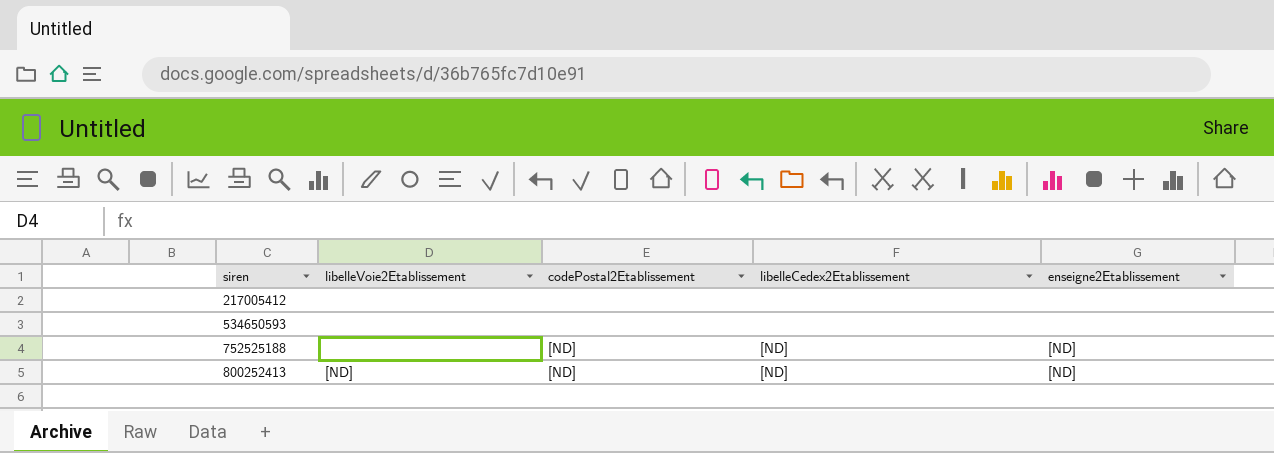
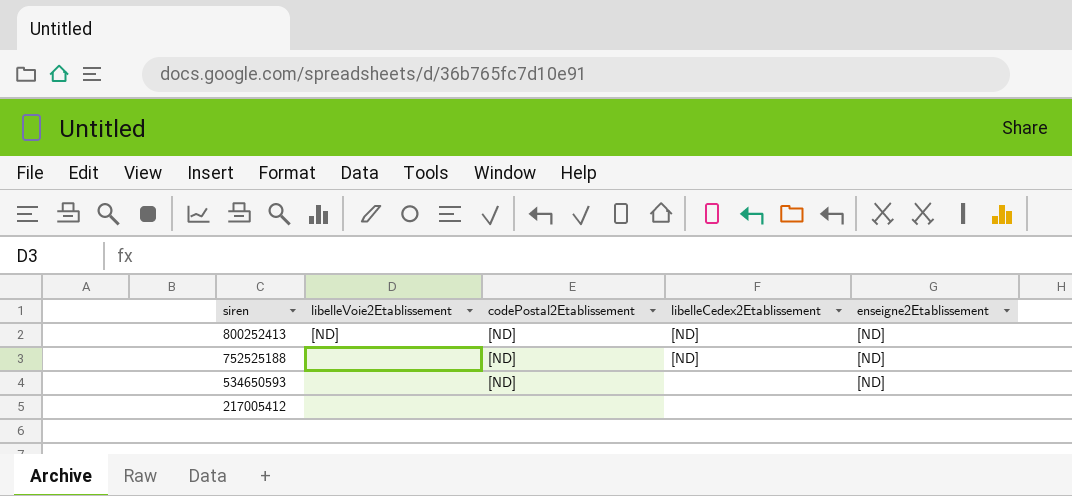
row order: siren ascending -> siren descending
534650593 | codePostal2Etablissement: none -> [ND]
534650593 | enseigne2Etablissement: none -> [ND]

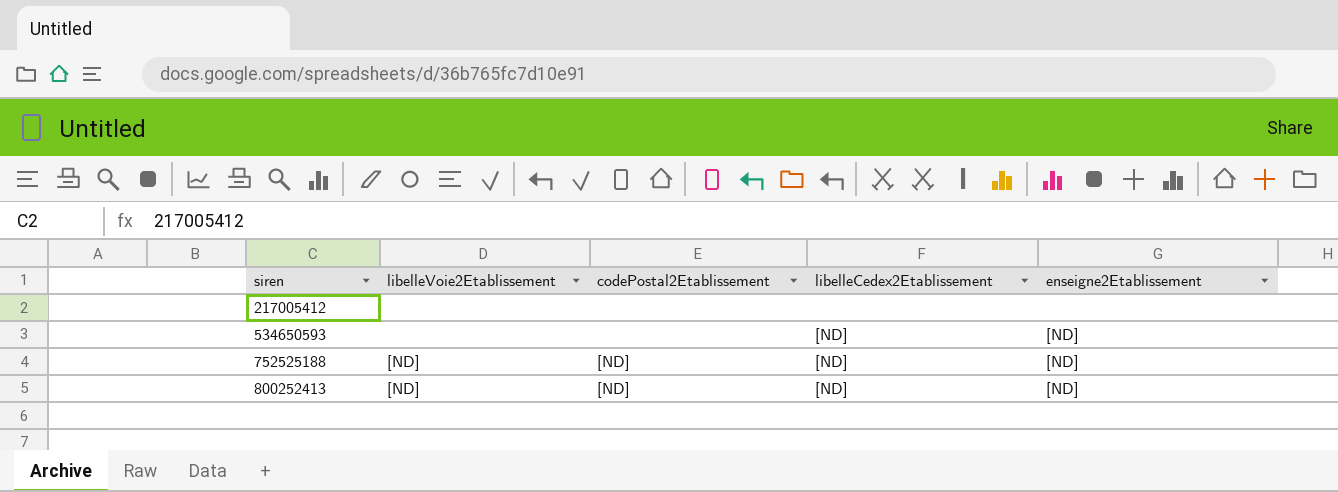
row order: siren descending -> siren ascending
534650593 | codePostal2Etablissement: [ND] -> none
534650593 | libelleCedex2Etablissement: none -> [ND]
752525188 | libelleVoie2Etablissement: none -> [ND]

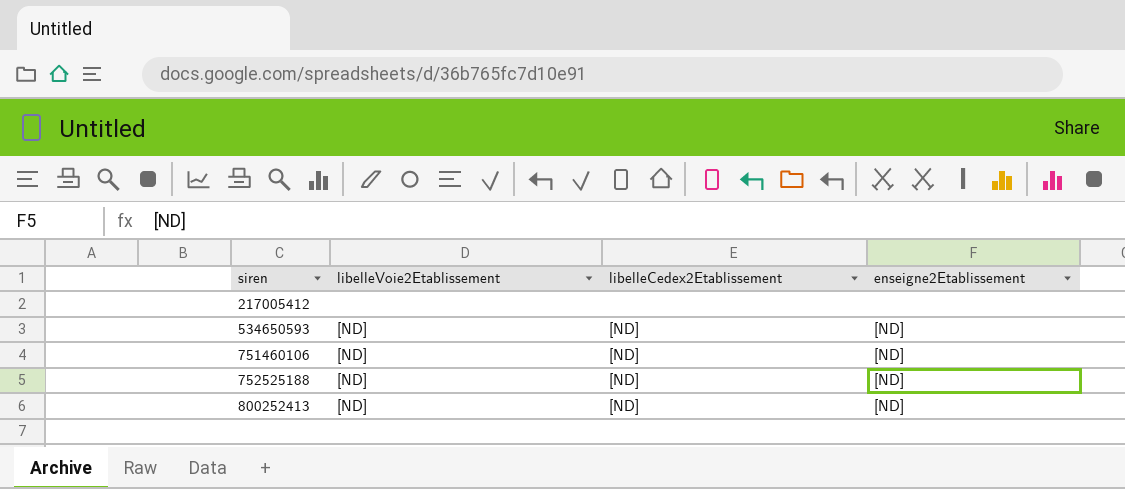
column codePostal2Etablissement | position: 3 -> none
534650593 | libelleVoie2Etablissement: none -> [ND]
row 751460106: none -> [ND] | [ND] | [ND]

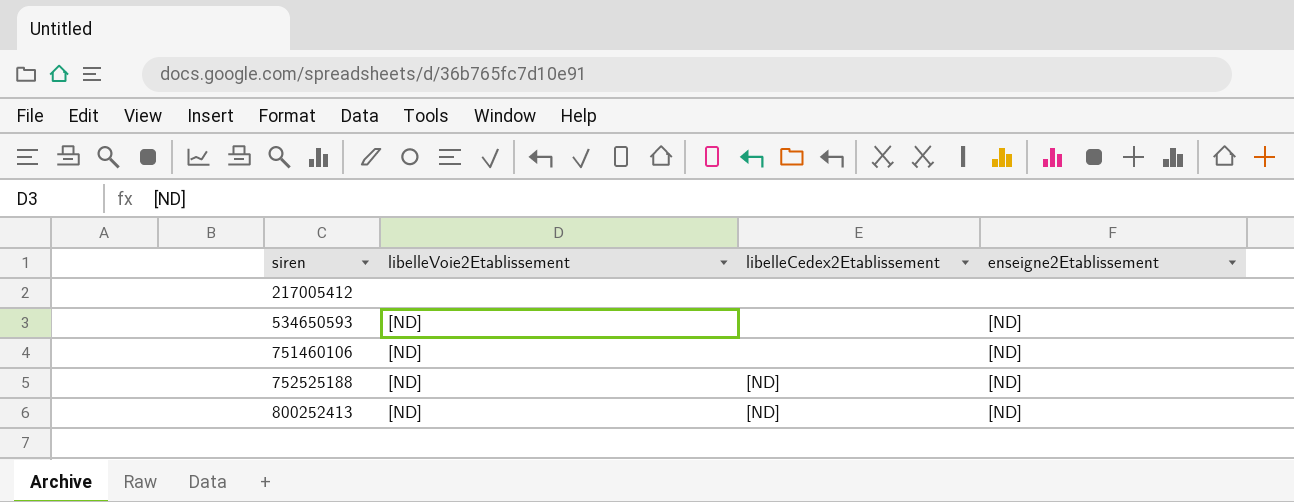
534650593 | libelleCedex2Etablissement: [ND] -> none
751460106 | libelleCedex2Etablissement: [ND] -> none

